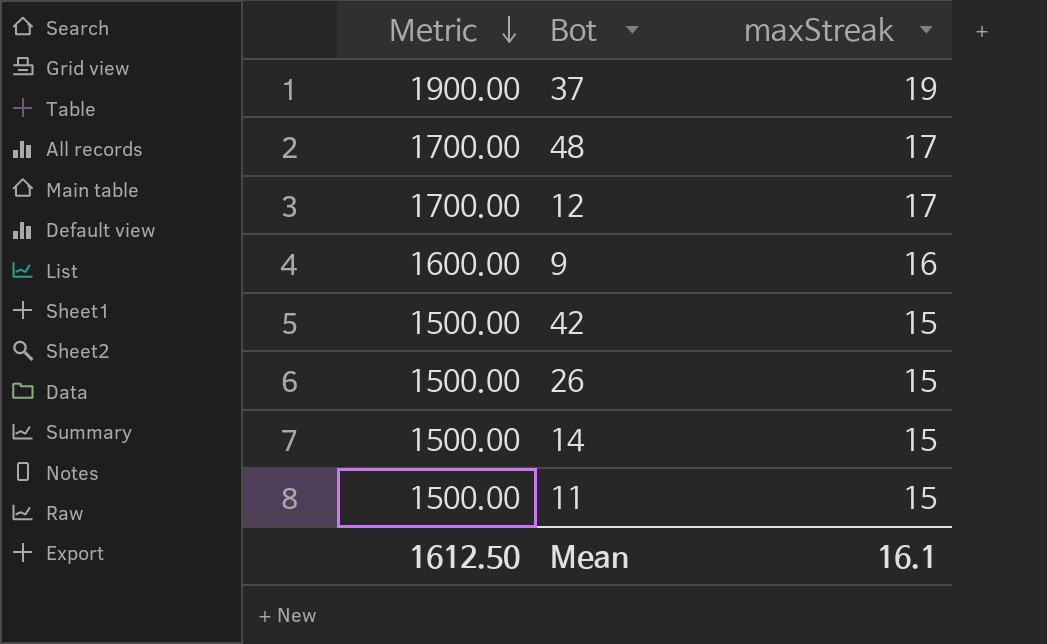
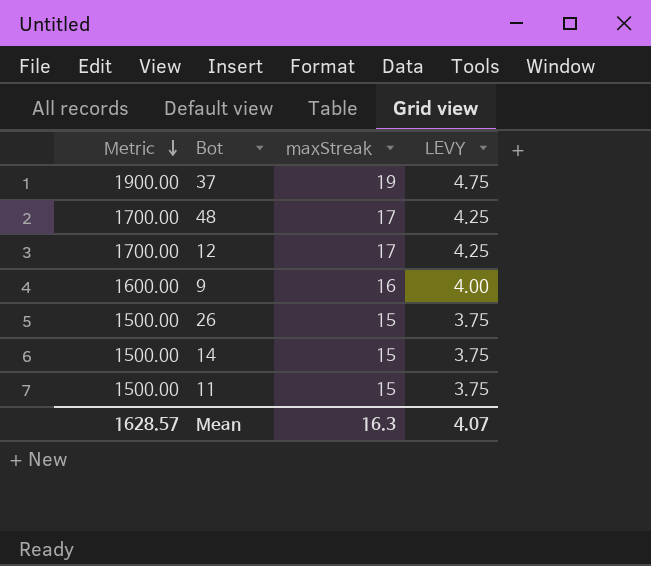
column LEVY | formula: none -> [maxStreak] * 0.25
row 42: 1500.00 | 15 -> none
Mean | Metric: 1612.50 -> 1628.57
Mean | maxStreak: 16.1 -> 16.3

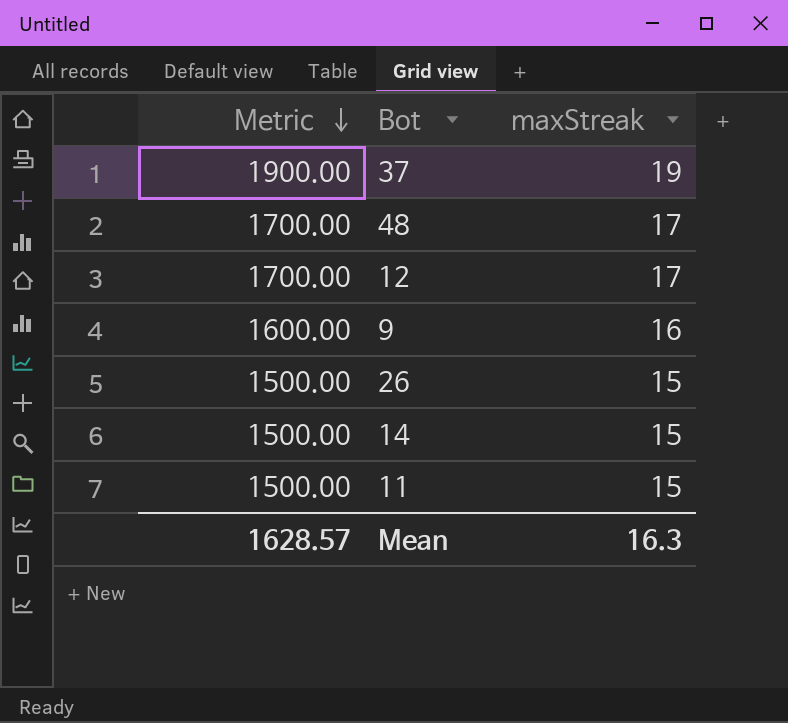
column LEVY | formula: [maxStreak] * 0.25 -> none

